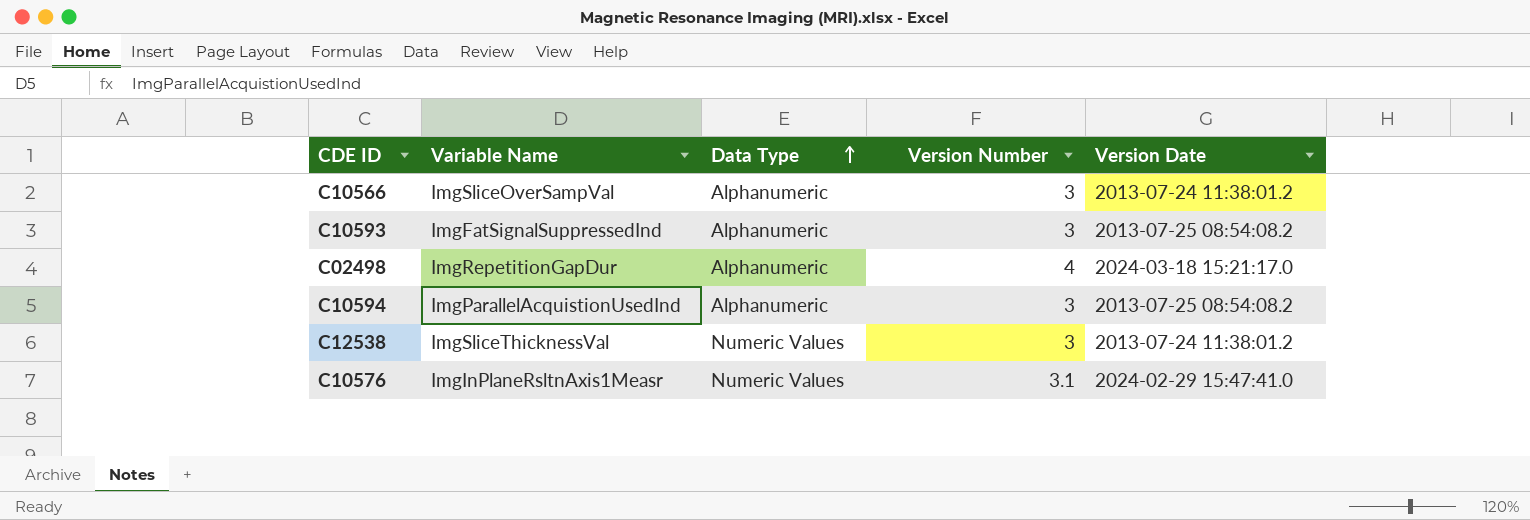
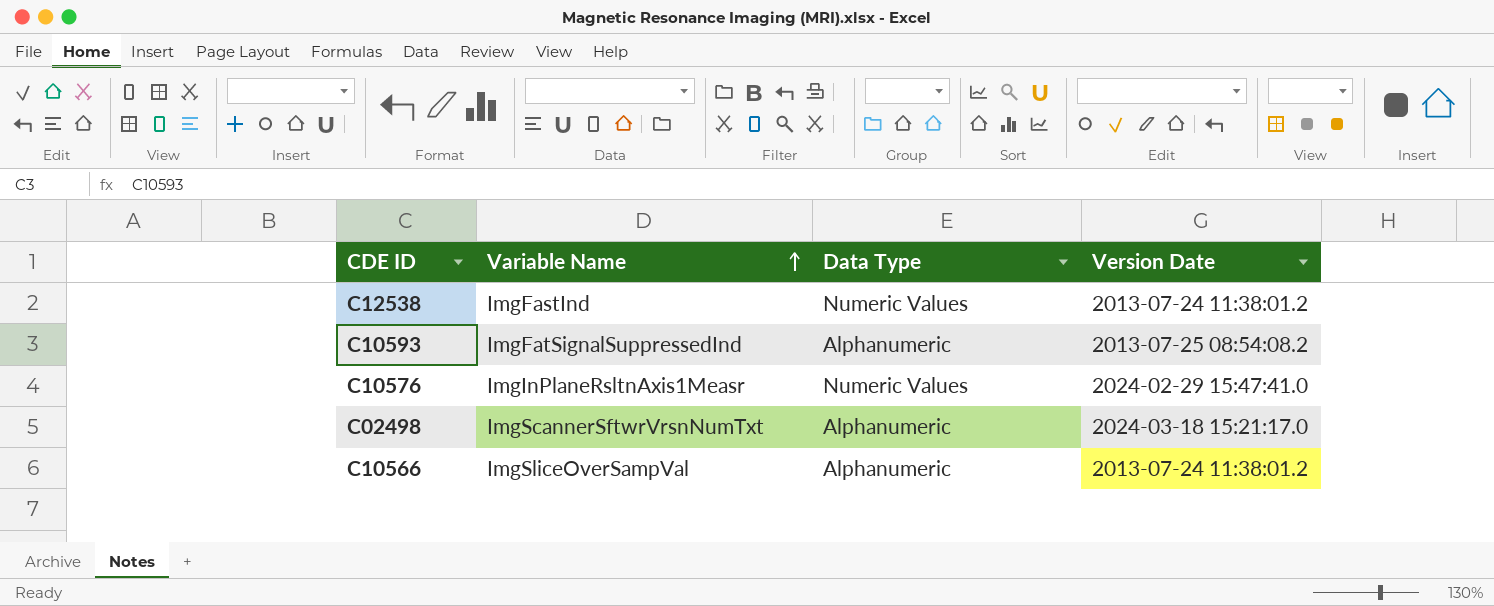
row order: Data Type ascending -> Variable Name ascending
column Version Number | position: 4 -> none
row C10594: ImgParallelAcquistionUsedInd | Alphanumeric | 3 | 2013-07-25 08:54:08.2 -> none
C12538 | Variable Name: ImgSliceThicknessVal -> ImgFastInd
C02498 | Variable Name: ImgRepetitionGapDur -> ImgScannerSftwrVrsnNumTxt

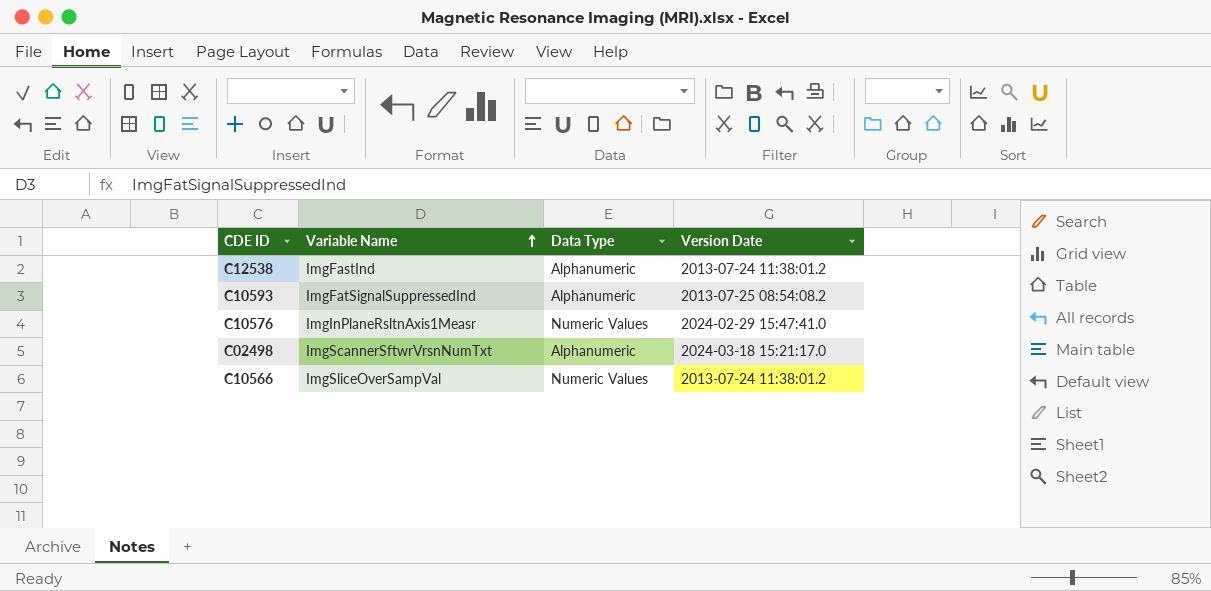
C12538 | Data Type: Numeric Values -> Alphanumeric
C10566 | Data Type: Alphanumeric -> Numeric Values

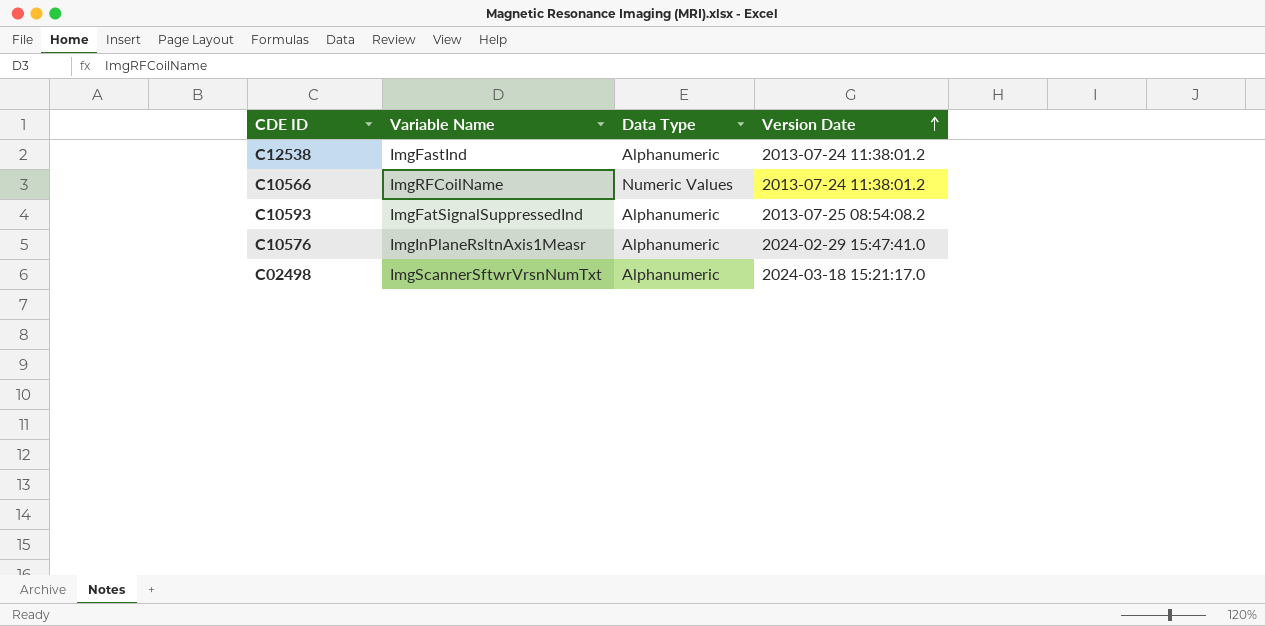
row order: Variable Name ascending -> Version Date ascending
C10566 | Variable Name: ImgSliceOverSampVal -> ImgRFCoilName
C10576 | Data Type: Numeric Values -> Alphanumeric

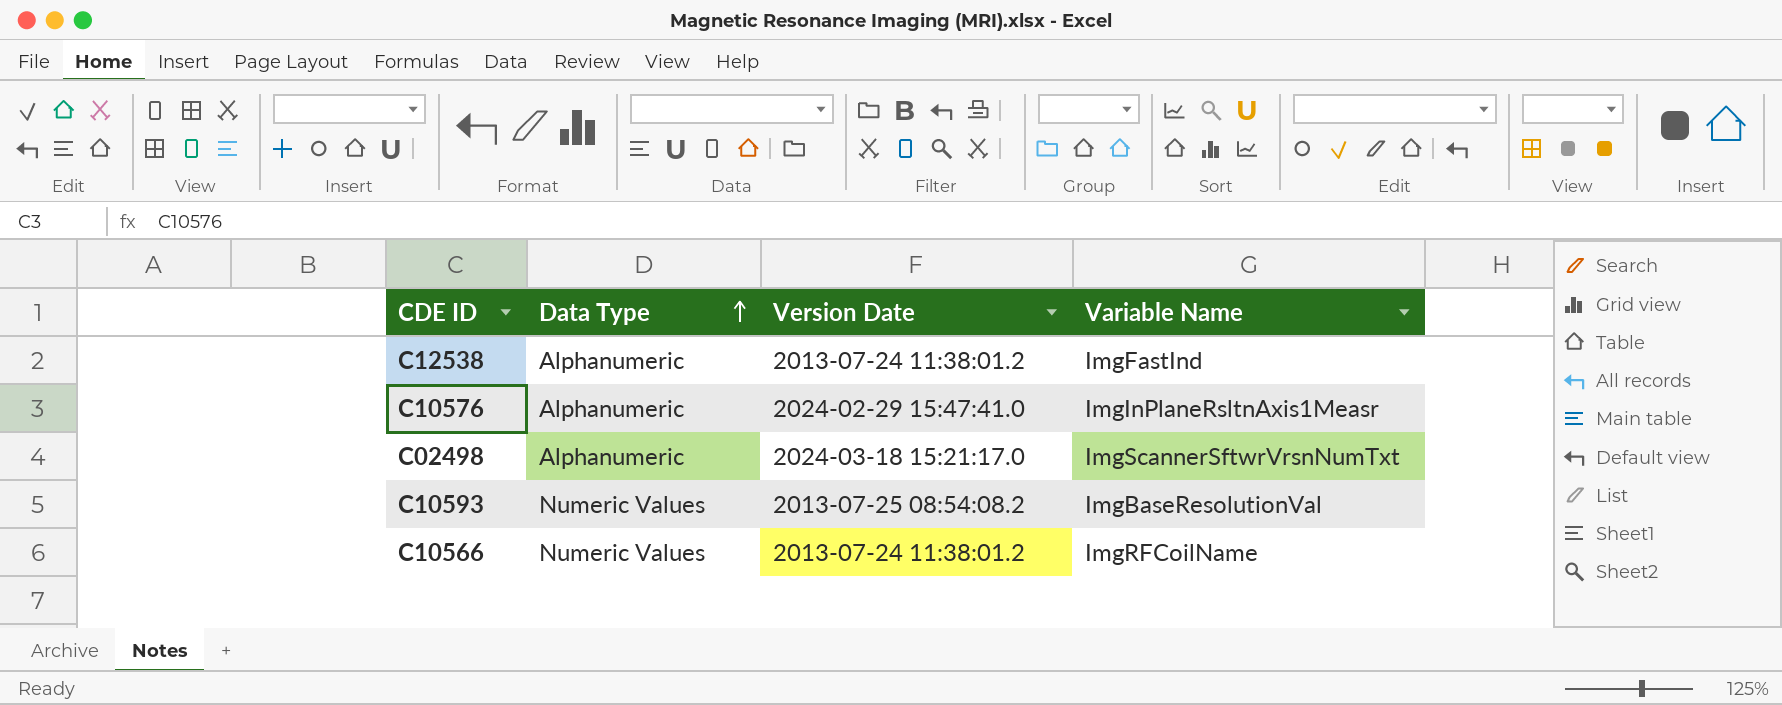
row order: Version Date ascending -> Data Type ascending
column Variable Name | position: 2 -> 4
C10593 | Data Type: Alphanumeric -> Numeric Values
C10593 | Variable Name: ImgFatSignalSuppressedInd -> ImgBaseResolutionVal

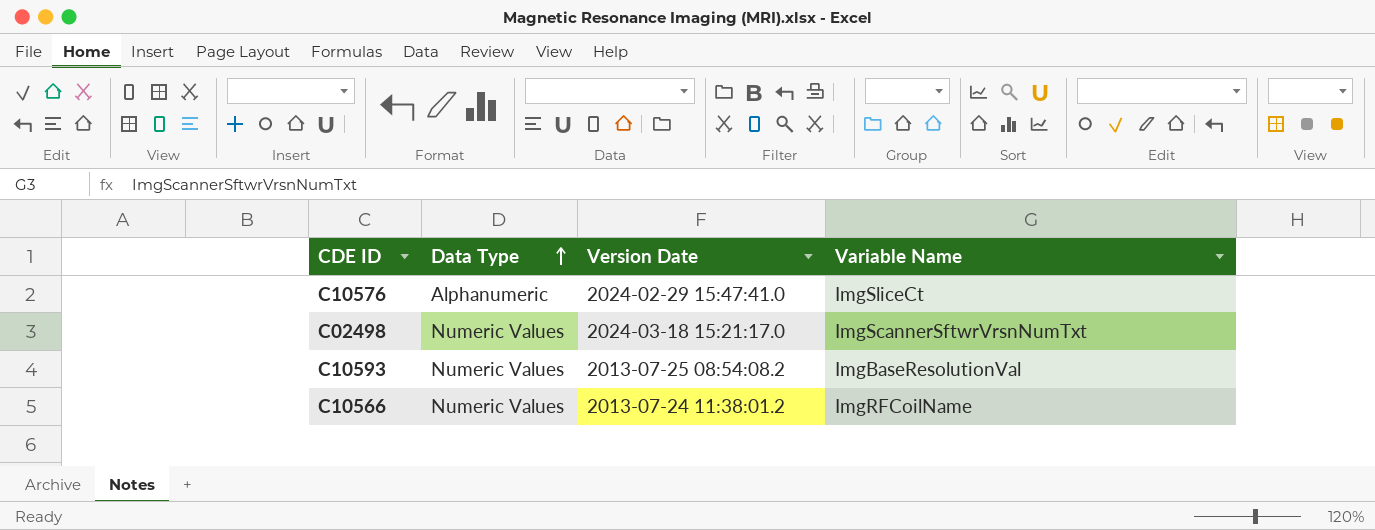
row C12538: Alphanumeric | 2013-07-24 11:38:01.2 | ImgFastInd -> none
C10576 | Variable Name: ImgInPlaneRsltnAxis1Measr -> ImgSliceCt
C02498 | Data Type: Alphanumeric -> Numeric Values

